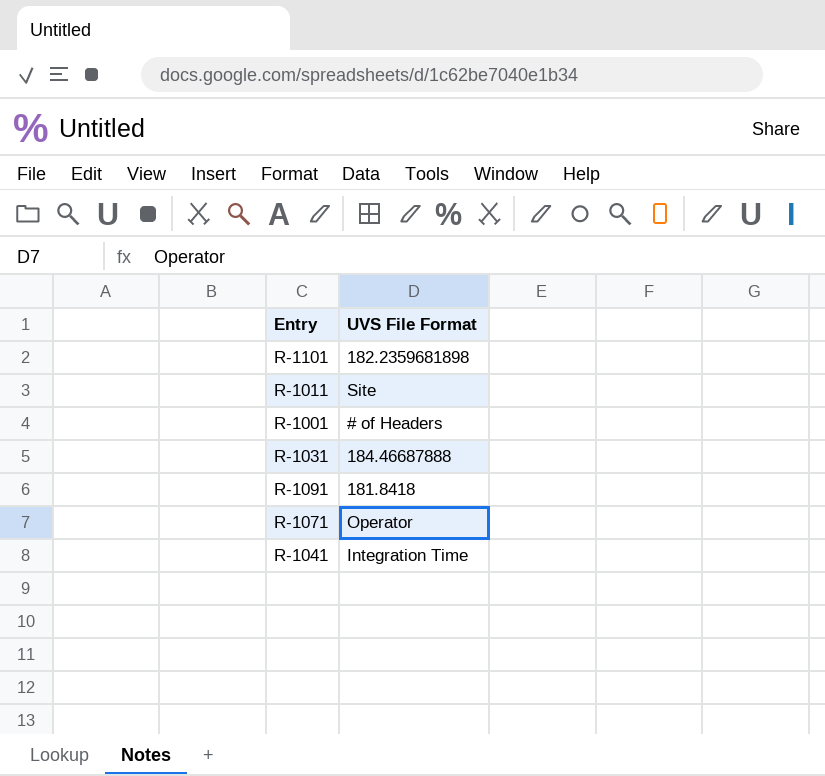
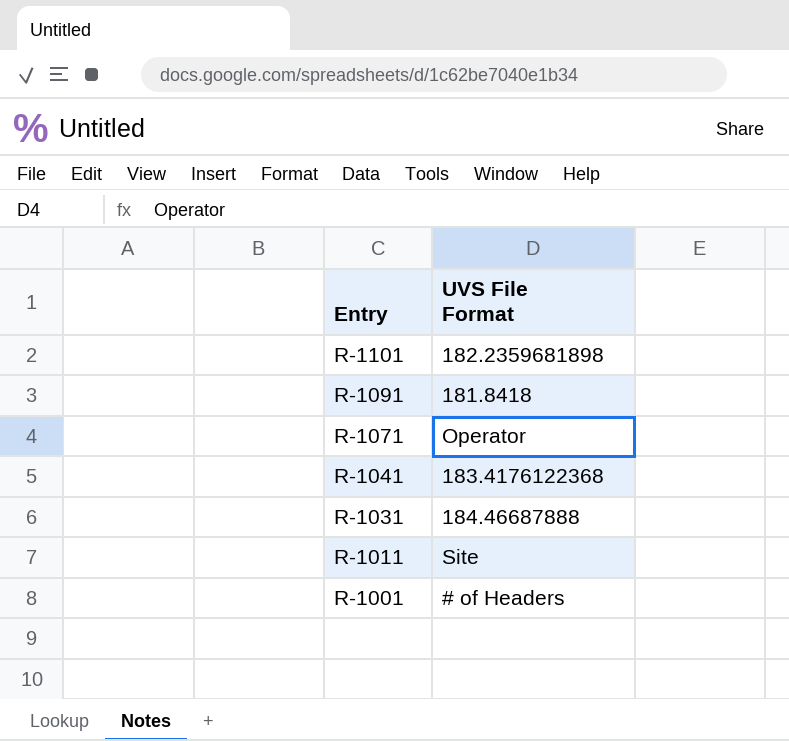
row order: none -> Entry descending
R-1041 | UVS File Format: Integration Time -> 183.4176122368

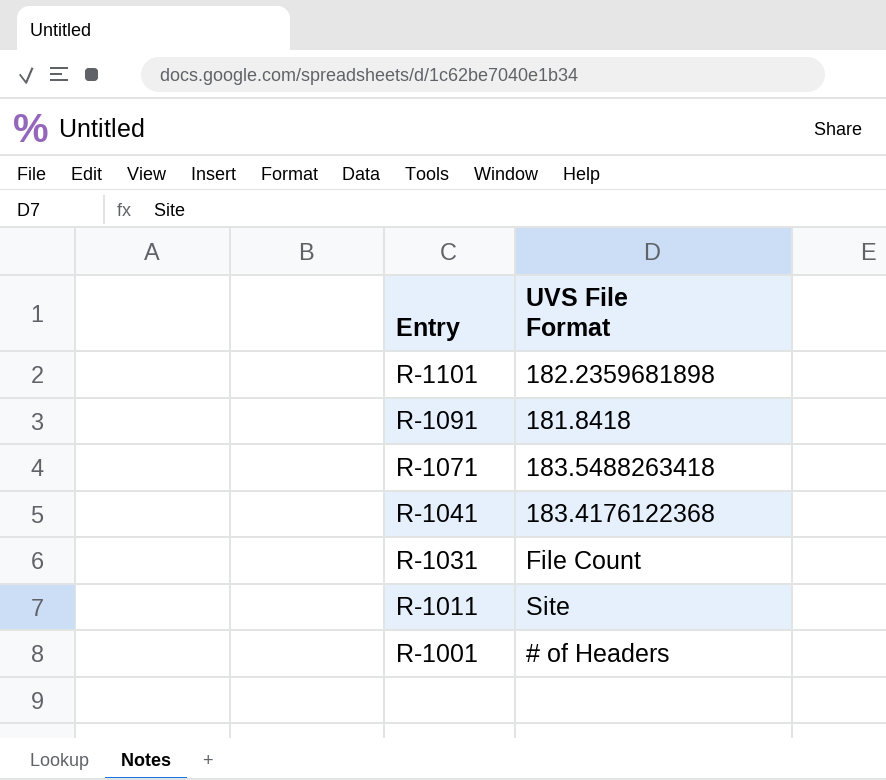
R-1071 | UVS File Format: Operator -> 183.5488263418
R-1031 | UVS File Format: 184.46687888 -> File Count

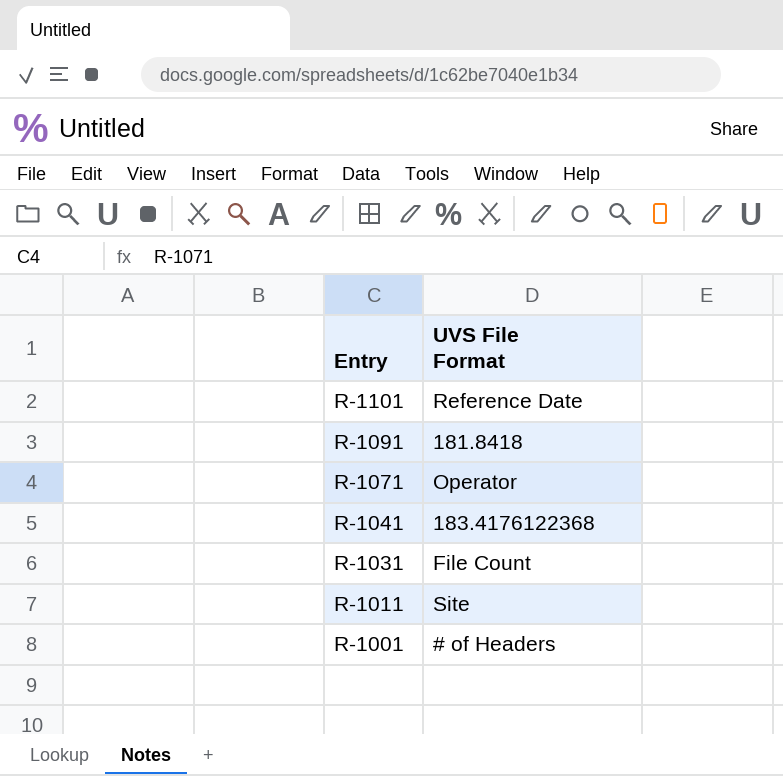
R-1101 | UVS File Format: 182.2359681898 -> Reference Date
R-1071 | UVS File Format: 183.5488263418 -> Operator

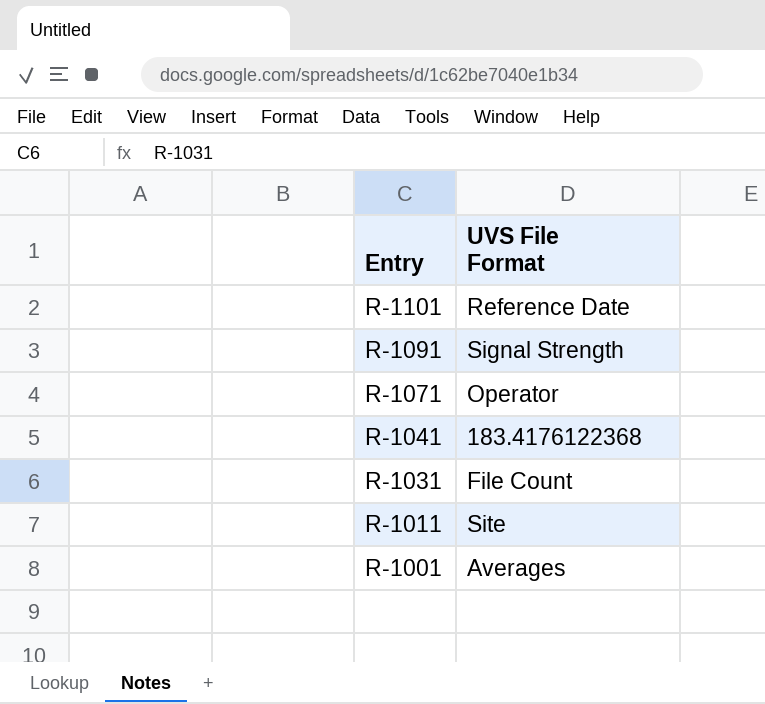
R-1091 | UVS File Format: 181.8418 -> Signal Strength
R-1001 | UVS File Format: # of Headers -> Averages

